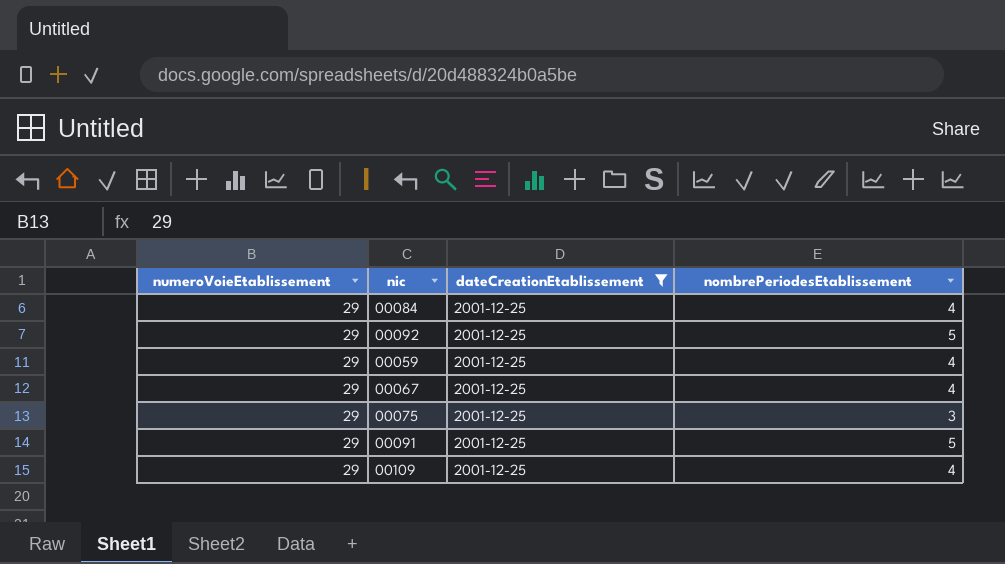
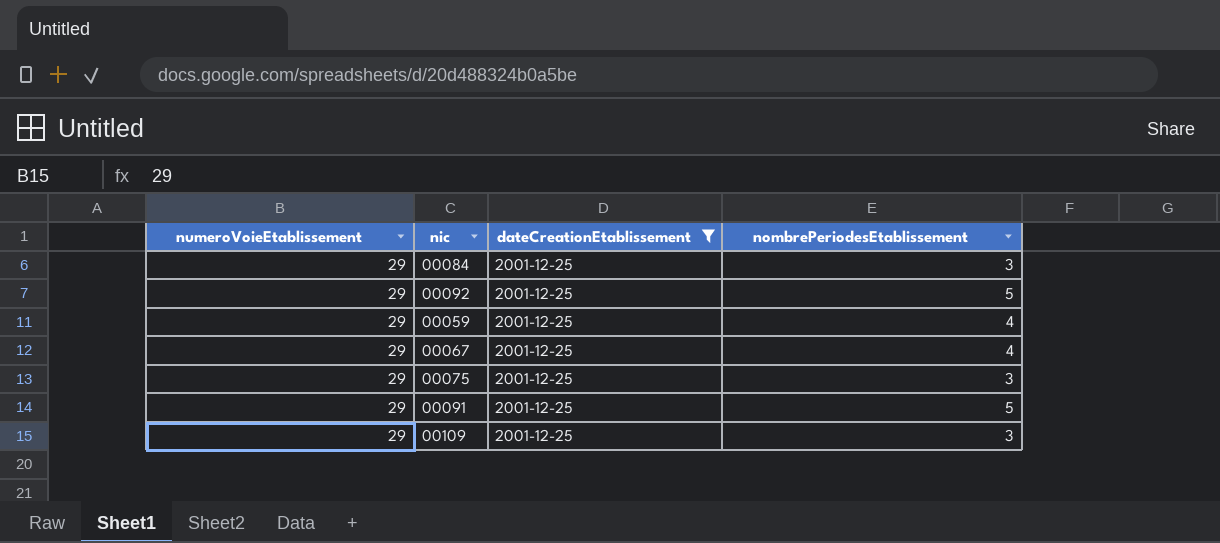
00084 | nombrePeriodesEtablissement: 4 -> 3
00109 | nombrePeriodesEtablissement: 4 -> 3

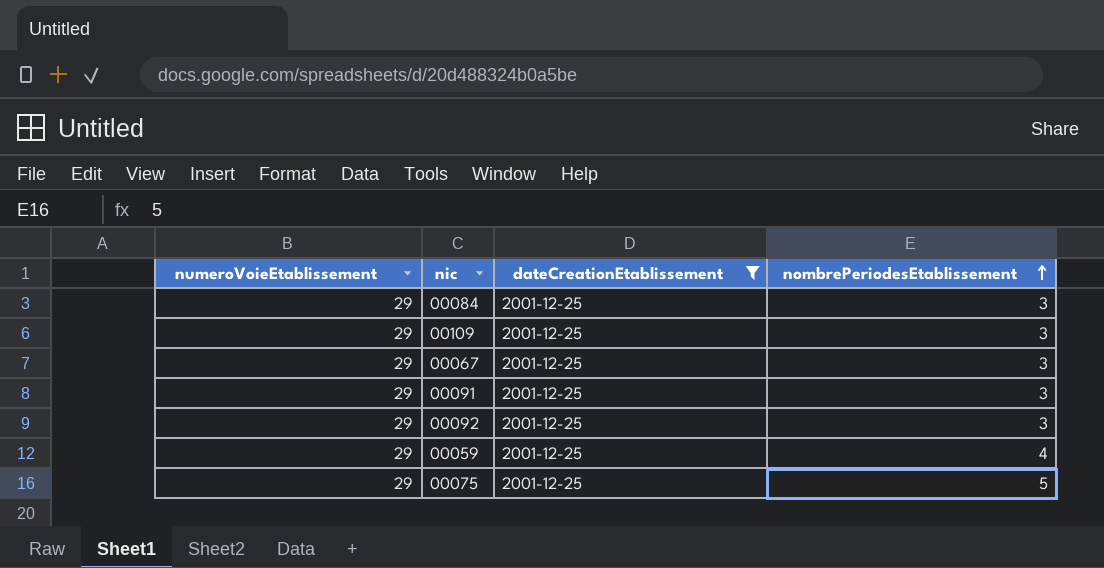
row order: none -> nombrePeriodesEtablissement ascending
00067 | nombrePeriodesEtablissement: 4 -> 3
00091 | nombrePeriodesEtablissement: 5 -> 3
00092 | nombrePeriodesEtablissement: 5 -> 3
00075 | nombrePeriodesEtablissement: 3 -> 5

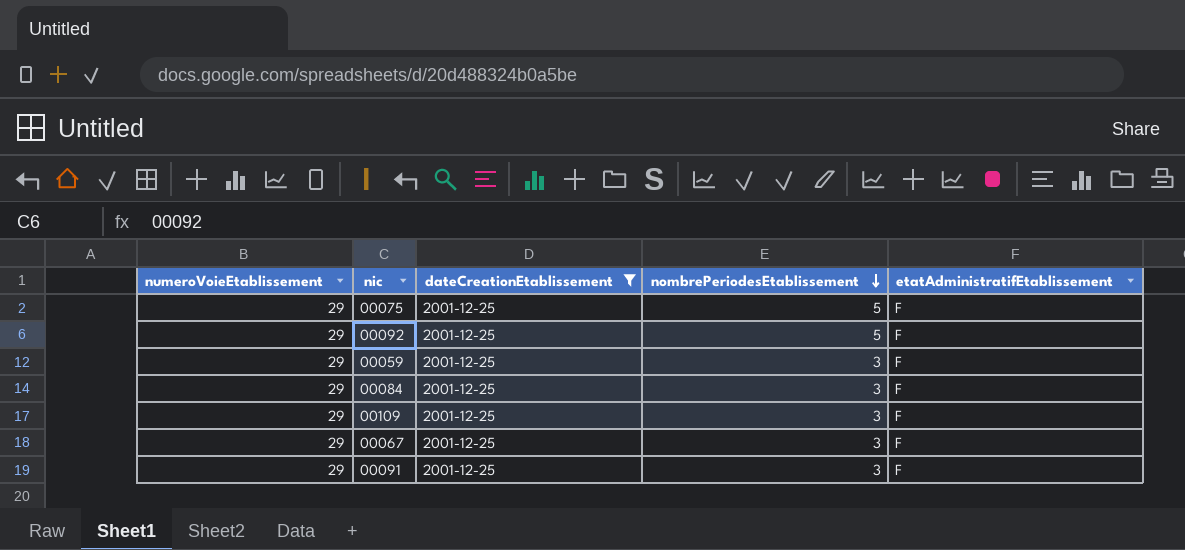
row order: nombrePeriodesEtablissement ascending -> nombrePeriodesEtablissement descending
column etatAdministratifEtablissement | position: none -> 5
00092 | nombrePeriodesEtablissement: 3 -> 5
00059 | nombrePeriodesEtablissement: 4 -> 3

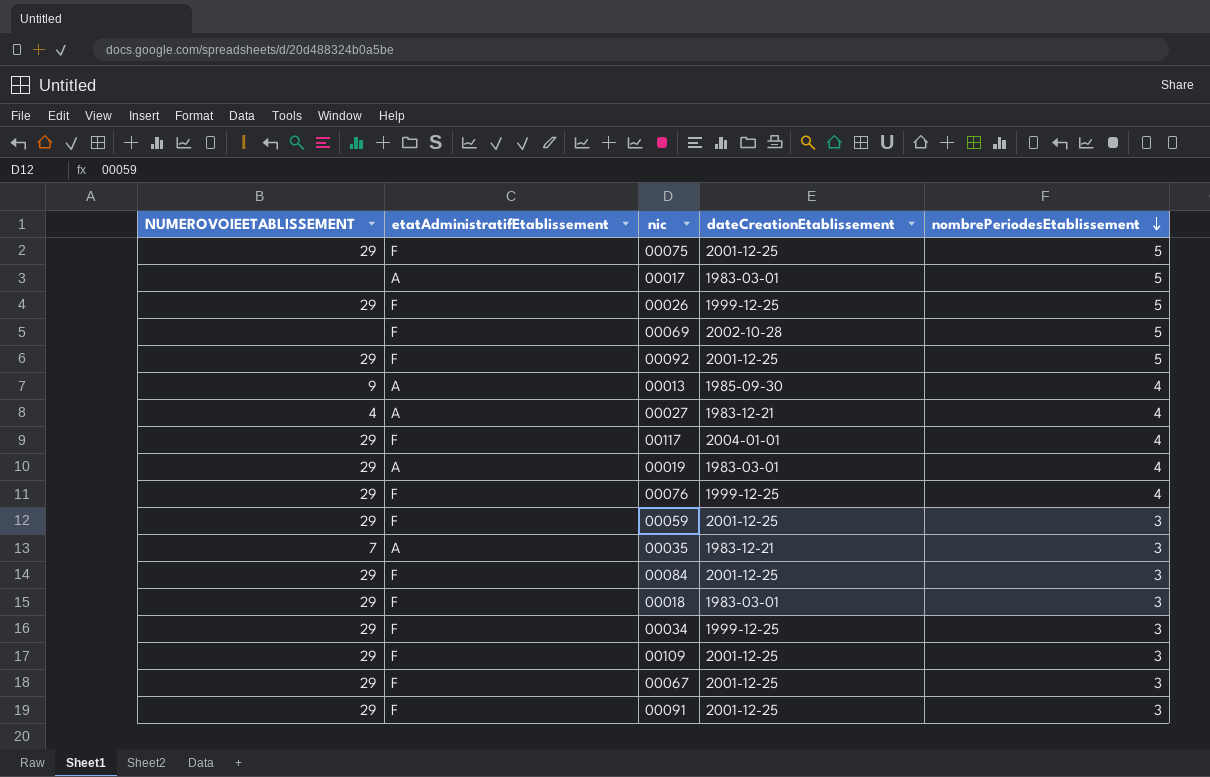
filter: dateCreationEtablissement = 2001-12-25 -> none
column name: numeroVoieEtablissement -> NUMEROVOIEETABLISSEMENT
column etatAdministratifEtablissement | position: 5 -> 2

